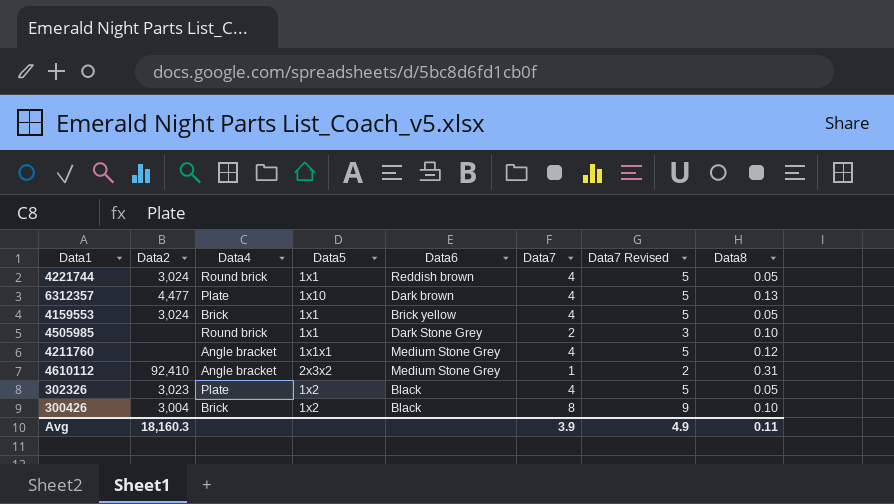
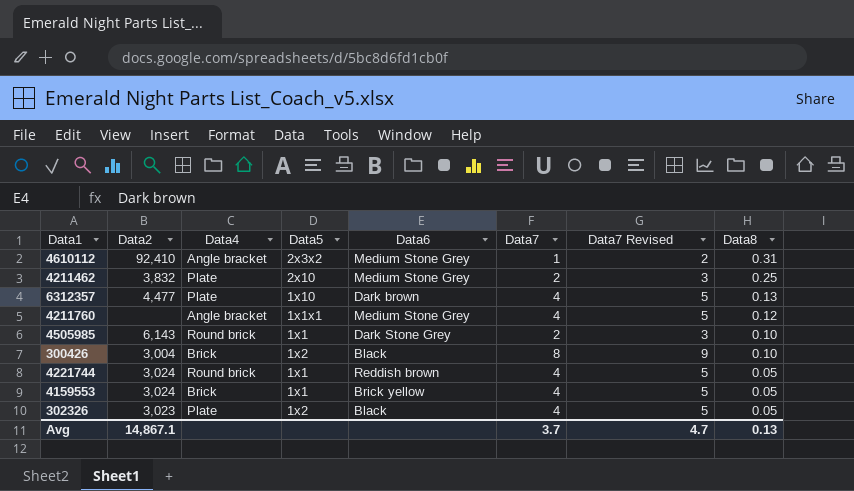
row order: none -> Data8 descending
row 4211462: none -> 3,832 | Plate | 2x10 | Medium Stone Grey | 2 | 3 | 0.25
4505985 | Data2: none -> 6,143
Avg | Data2: 18,160.3 -> 14,867.1
Avg | Data7: 3.9 -> 3.7
Avg | Data7 Revised: 4.9 -> 4.7
Avg | Data8: 0.11 -> 0.13

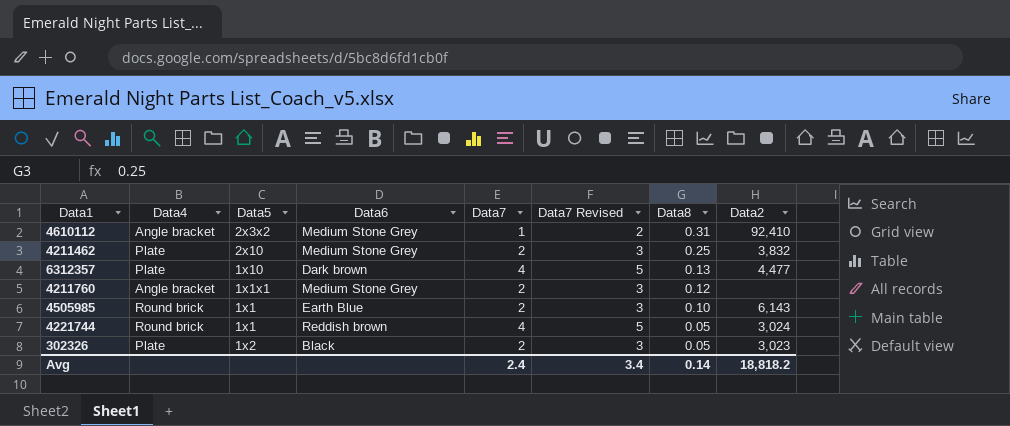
column Data2 | position: 2 -> 8
row 300426: 3,004 | Brick | 1x2 | Black | 8 | 9 | 0.10 -> none
row 4159553: 3,024 | Brick | 1x1 | Brick yellow | 4 | 5 | 0.05 -> none
4211760 | Data7: 4 -> 2
4211760 | Data7 Revised: 5 -> 3
4505985 | Data6: Dark Stone Grey -> Earth Blue
302326 | Data7: 4 -> 2
302326 | Data7 Revised: 5 -> 3
Avg | Data7: 3.7 -> 2.4
Avg | Data7 Revised: 4.7 -> 3.4
Avg | Data8: 0.13 -> 0.14
Avg | Data2: 14,867.1 -> 18,818.2

